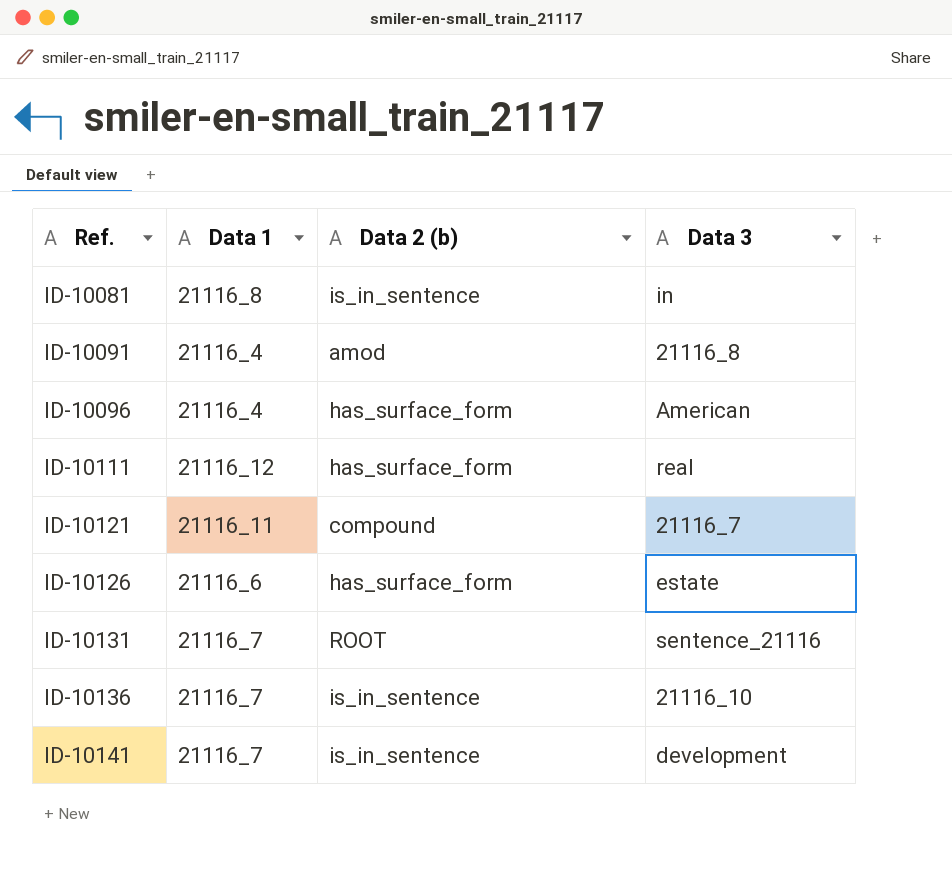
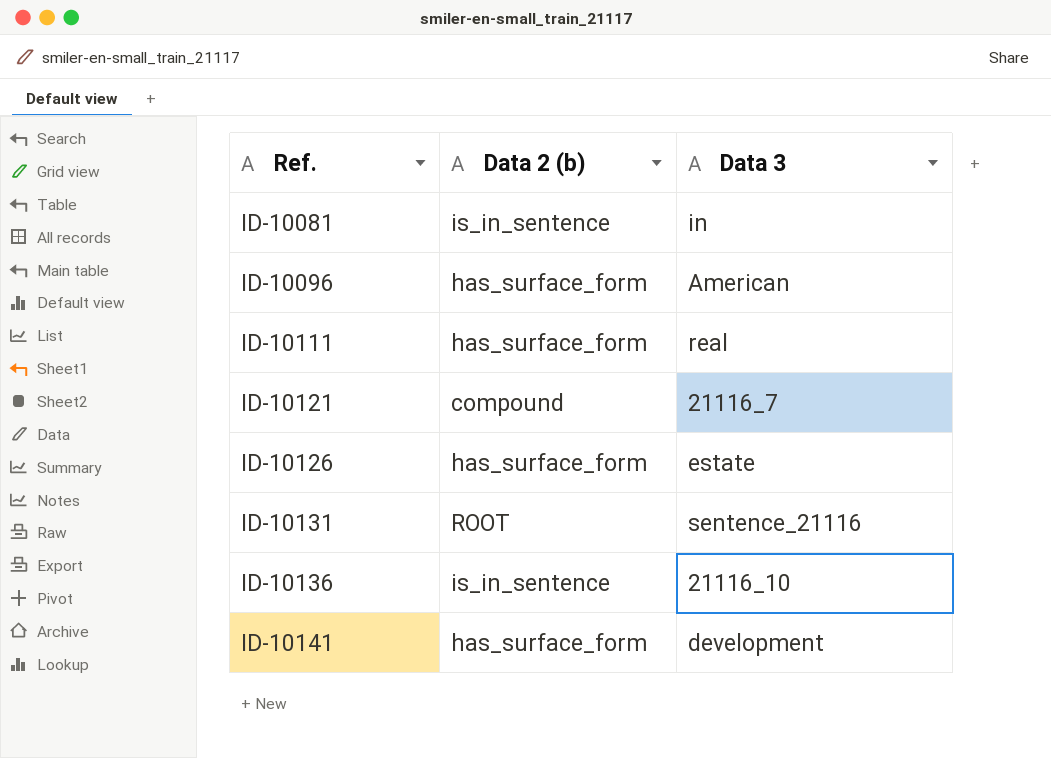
column Data 1 | position: 2 -> none
row ID-10091: 21116_4 | amod | 21116_8 -> none
ID-10141 | Data 2 (b): is_in_sentence -> has_surface_form

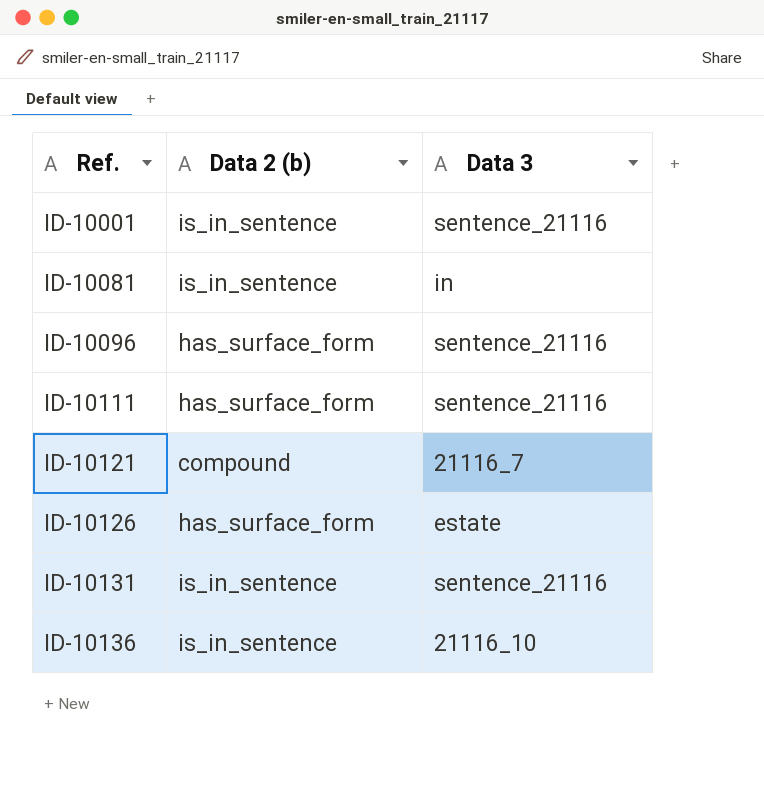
row ID-10141: has_surface_form | development -> none
row ID-10001: none -> is_in_sentence | sentence_21116
ID-10096 | Data 3: American -> sentence_21116
ID-10111 | Data 3: real -> sentence_21116
ID-10131 | Data 2 (b): ROOT -> is_in_sentence

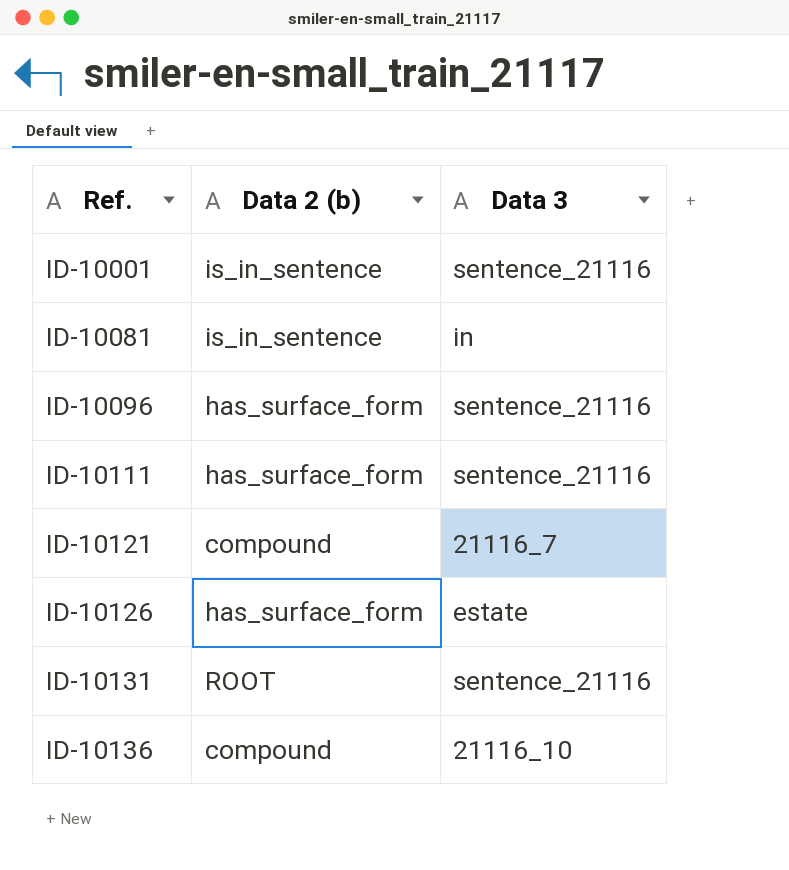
ID-10131 | Data 2 (b): is_in_sentence -> ROOT
ID-10136 | Data 2 (b): is_in_sentence -> compound

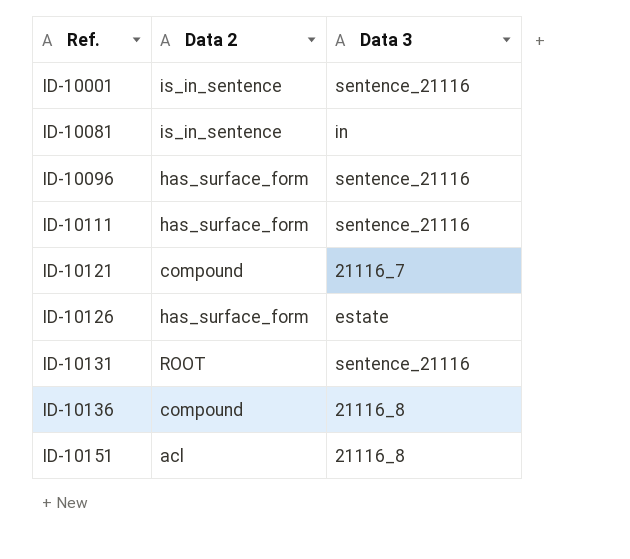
column name: Data 2 (b) -> Data 2
ID-10136 | Data 3: 21116_10 -> 21116_8
row ID-10151: none -> acl | 21116_8

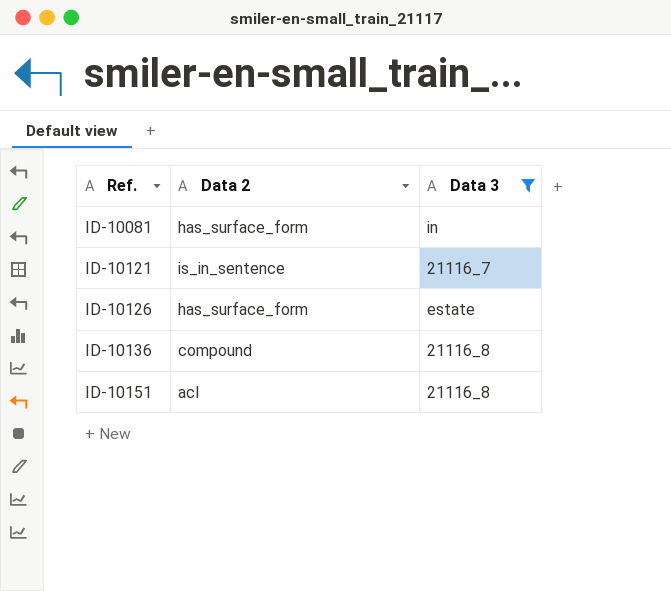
filter: none -> Data 3 != sentence_21116
ID-10081 | Data 2: is_in_sentence -> has_surface_form
ID-10121 | Data 2: compound -> is_in_sentence

